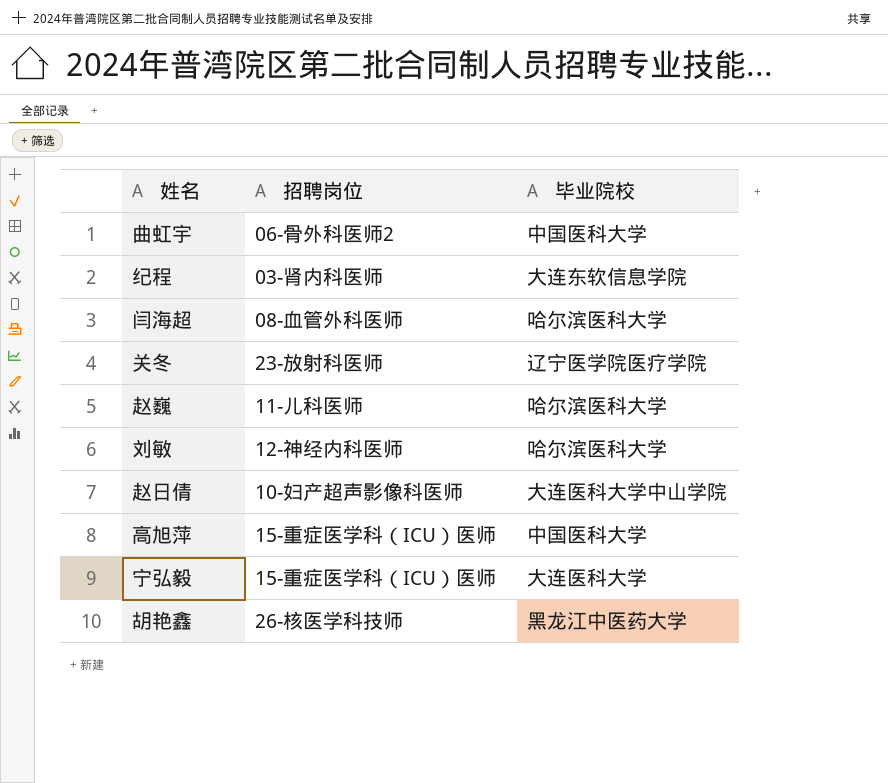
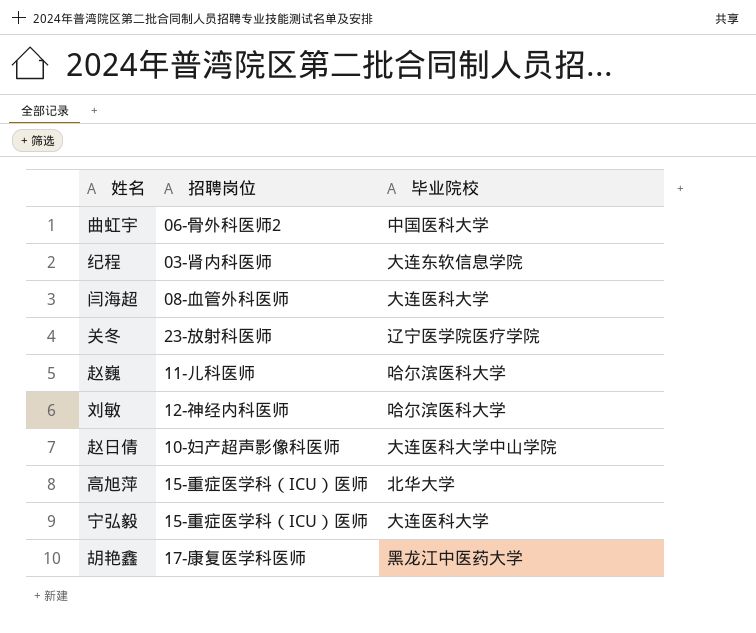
闫海超 | 毕业院校: 哈尔滨医科大学 -> 大连医科大学
高旭萍 | 毕业院校: 中国医科大学 -> 北华大学
胡艳鑫 | 招聘岗位: 26-核医学科技师 -> 17-康复医学科医师

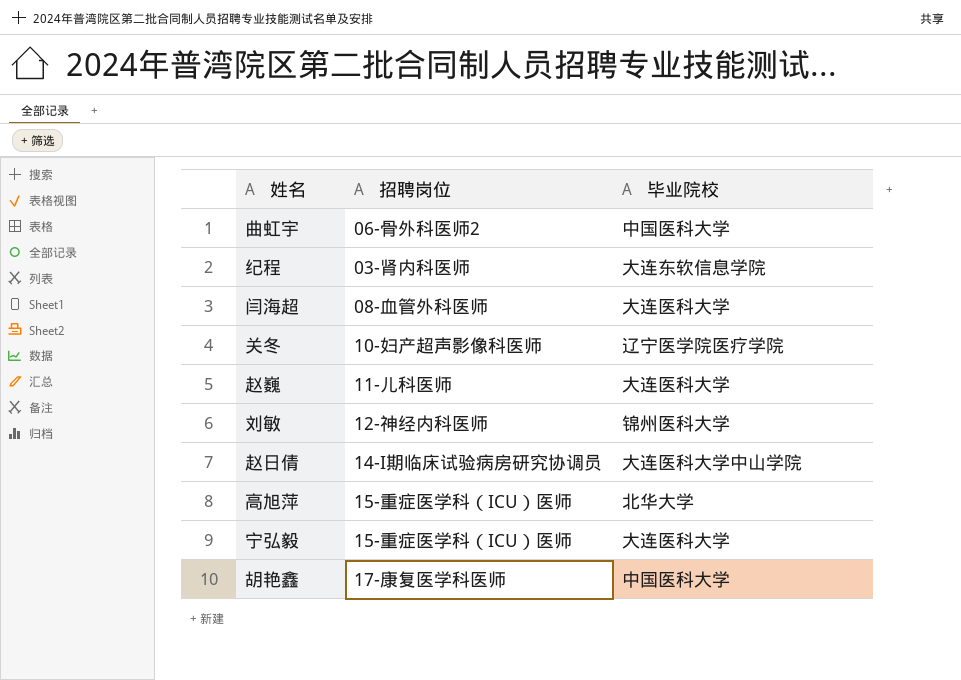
关冬 | 招聘岗位: 23-放射科医师 -> 10-妇产超声影像科医师
赵巍 | 毕业院校: 哈尔滨医科大学 -> 大连医科大学
刘敏 | 毕业院校: 哈尔滨医科大学 -> 锦州医科大学
赵日倩 | 招聘岗位: 10-妇产超声影像科医师 -> 14-I期临床试验病房研究协调员
胡艳鑫 | 毕业院校: 黑龙江中医药大学 -> 中国医科大学

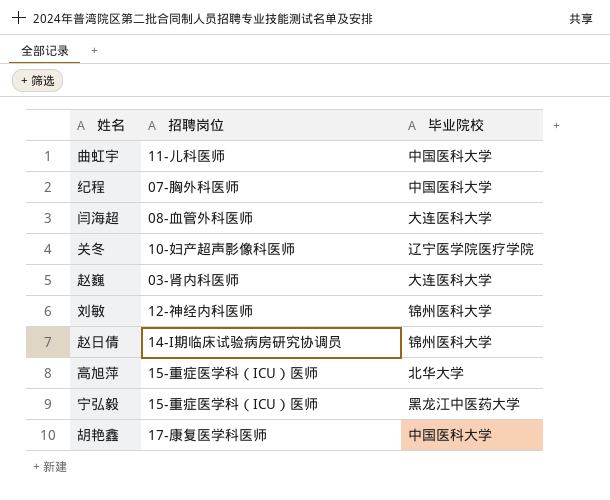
曲虹宇 | 招聘岗位: 06-骨外科医师2 -> 11-儿科医师
纪程 | 招聘岗位: 03-肾内科医师 -> 07-胸外科医师
纪程 | 毕业院校: 大连东软信息学院 -> 中国医科大学
赵巍 | 招聘岗位: 11-儿科医师 -> 03-肾内科医师
赵日倩 | 毕业院校: 大连医科大学中山学院 -> 锦州医科大学
宁弘毅 | 毕业院校: 大连医科大学 -> 黑龙江中医药大学

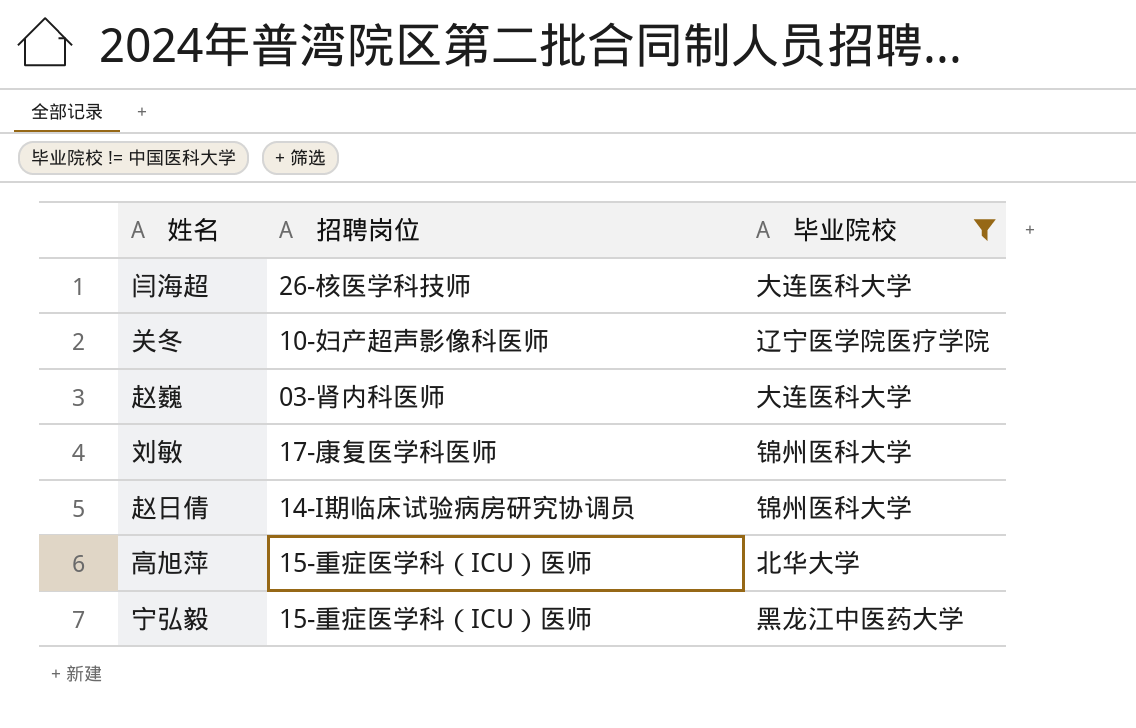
filter: none -> 毕业院校 != 中国医科大学
闫海超 | 招聘岗位: 08-血管外科医师 -> 26-核医学科技师
刘敏 | 招聘岗位: 12-神经内科医师 -> 17-康复医学科医师

